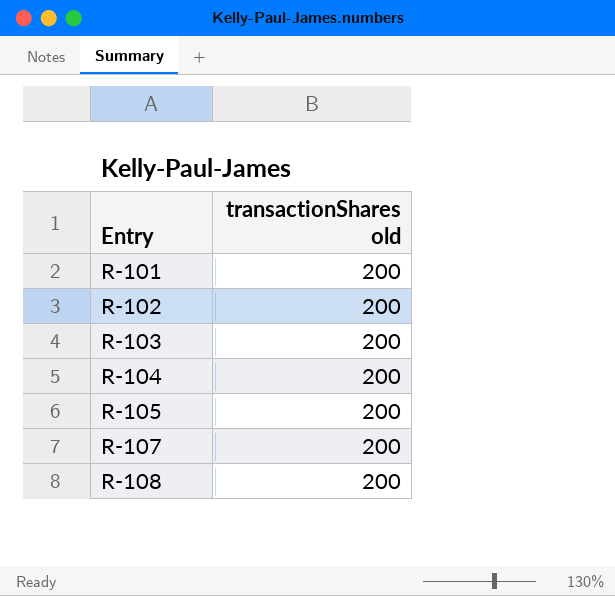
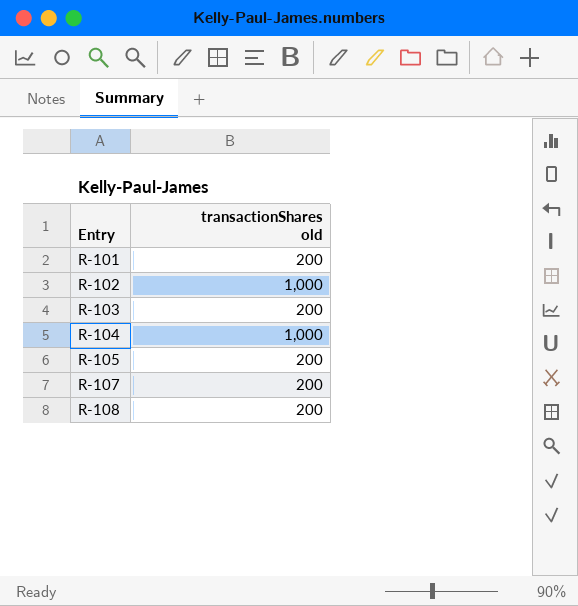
R-102 | transactionShares old: 200 -> 1,000
R-104 | transactionShares old: 200 -> 1,000

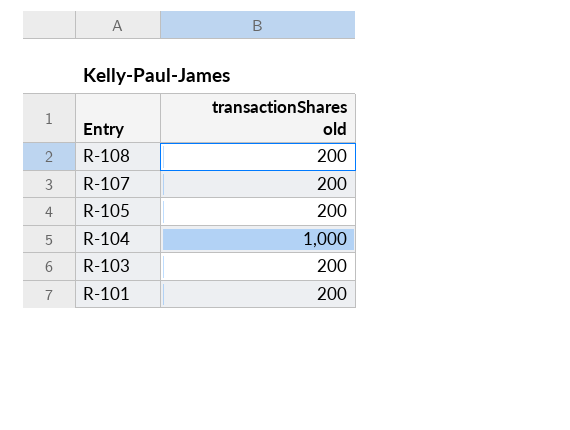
row order: Entry ascending -> Entry descending
row R-102: 1,000 -> none

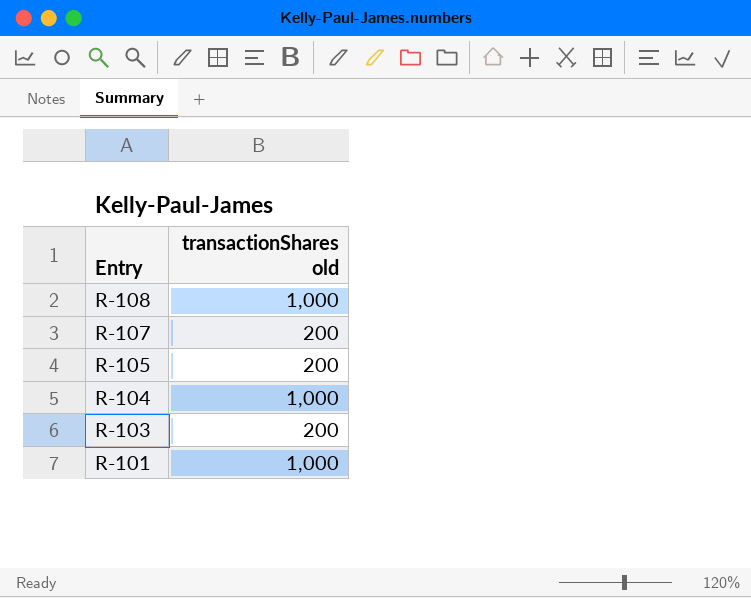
R-108 | transactionShares old: 200 -> 1,000
R-101 | transactionShares old: 200 -> 1,000

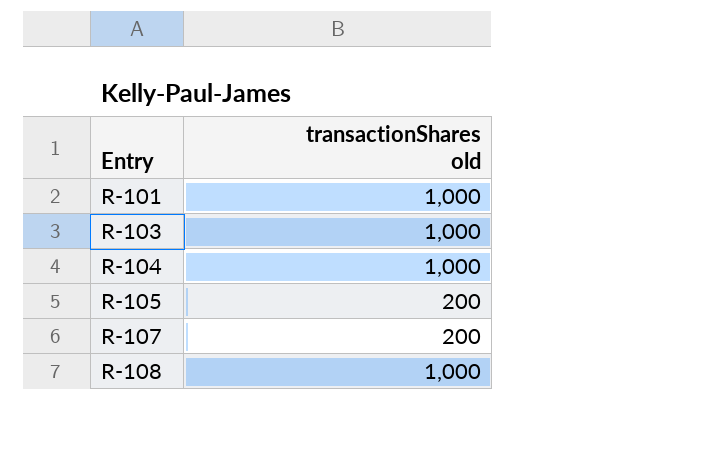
row order: Entry descending -> Entry ascending
R-103 | transactionShares old: 200 -> 1,000

